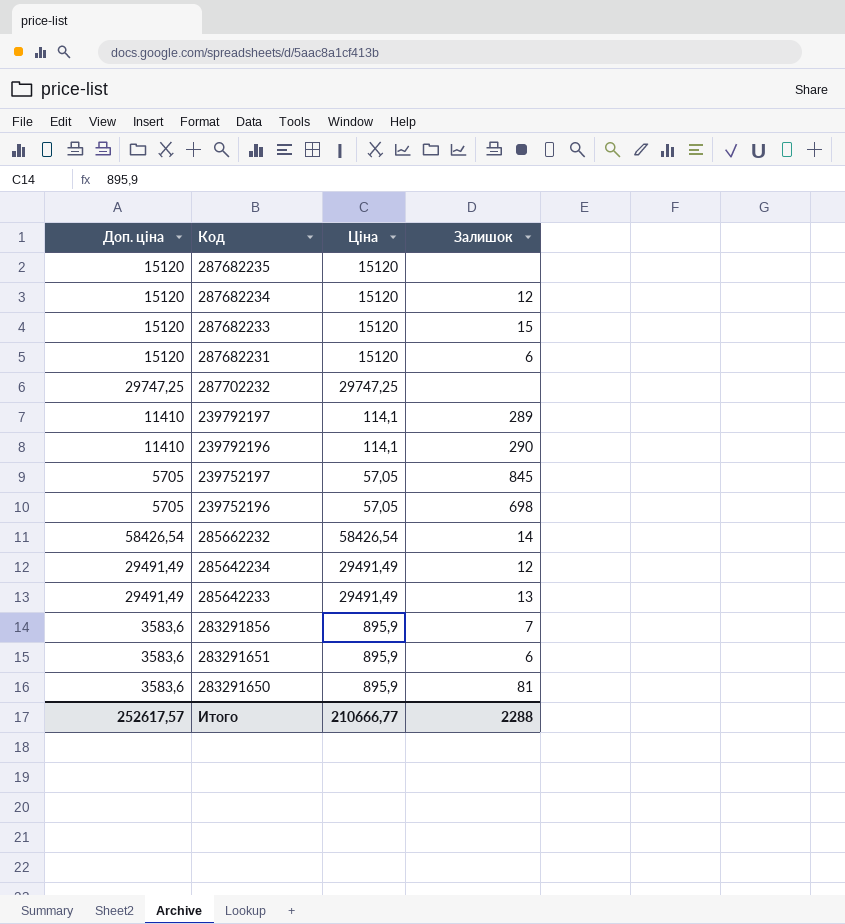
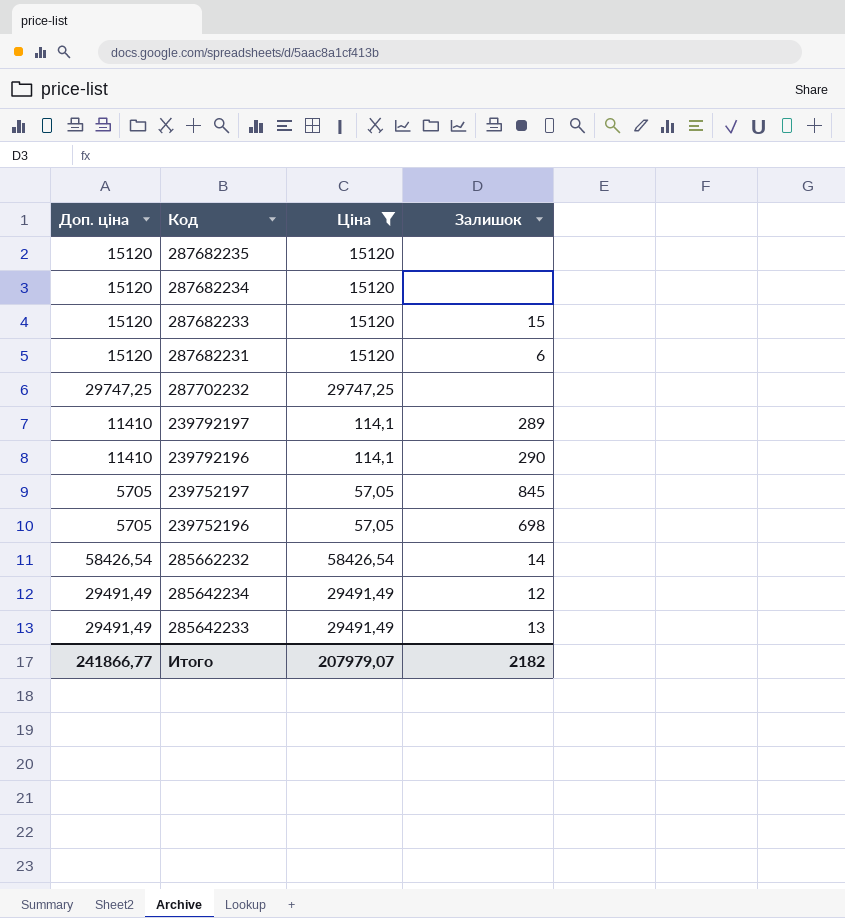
filter: none -> Ціна != 895,9
287682234 | Залишок: 12 -> none
Итого | Доп. ціна: 252617,57 -> 241866,77
Итого | Ціна: 210666,77 -> 207979,07
Итого | Залишок: 2288 -> 2182

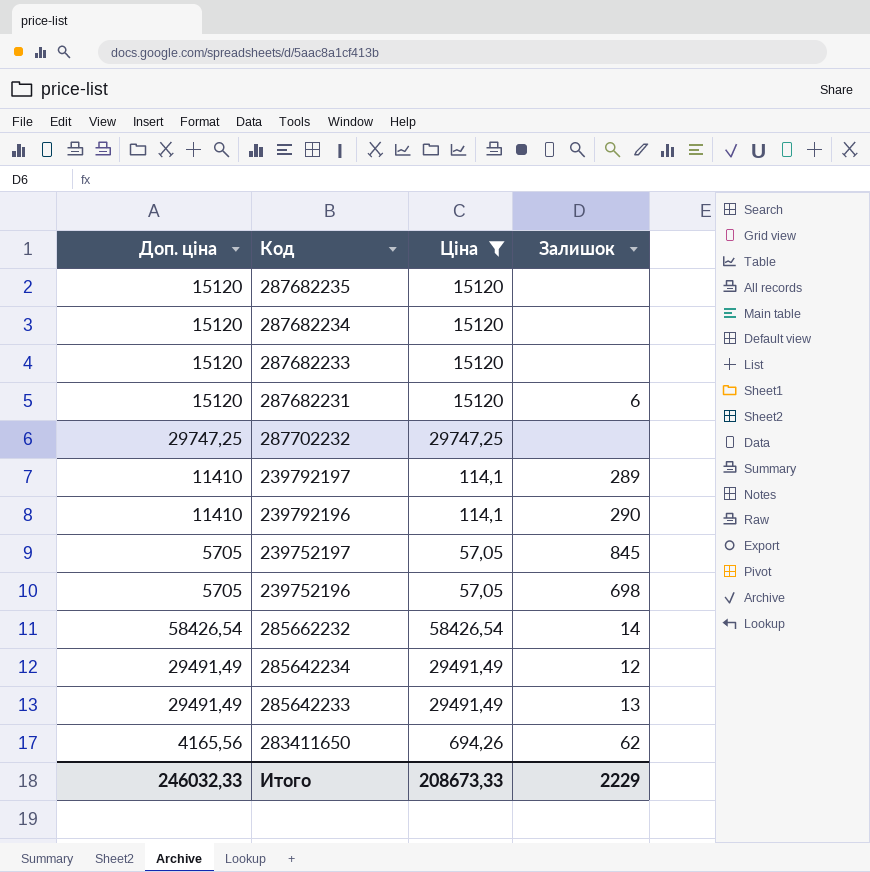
287682233 | Залишок: 15 -> none
row 283411650: none -> 4165,56 | 694,26 | 62
Итого | Доп. ціна: 241866,77 -> 246032,33
Итого | Ціна: 207979,07 -> 208673,33
Итого | Залишок: 2182 -> 2229

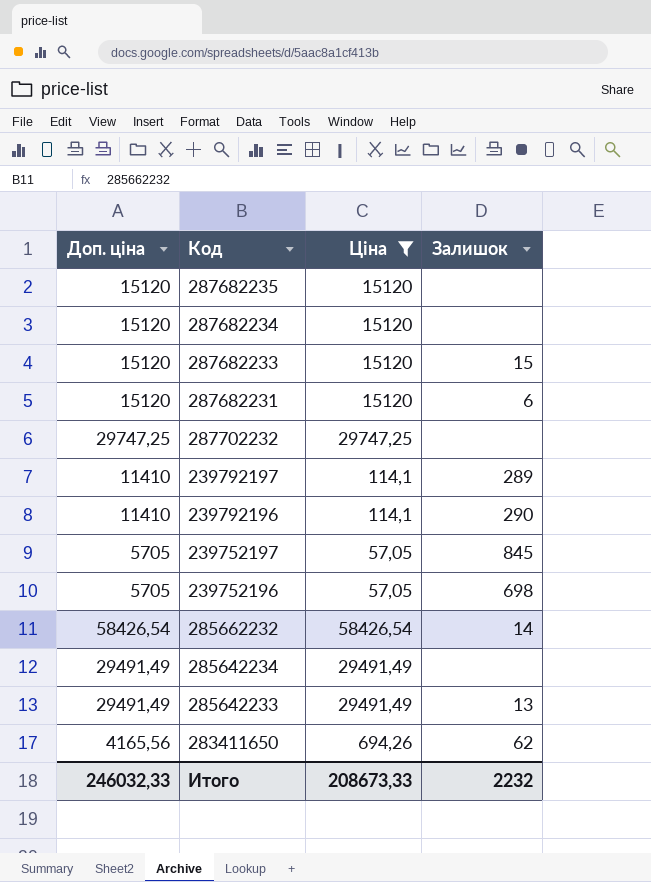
287682233 | Залишок: none -> 15
285642234 | Залишок: 12 -> none
Итого | Залишок: 2229 -> 2232

